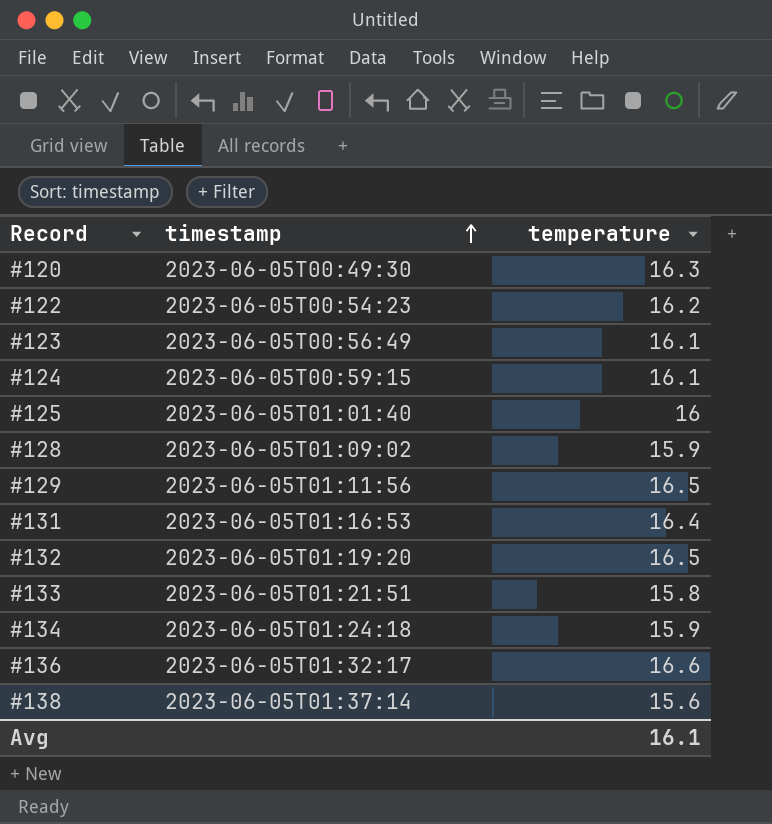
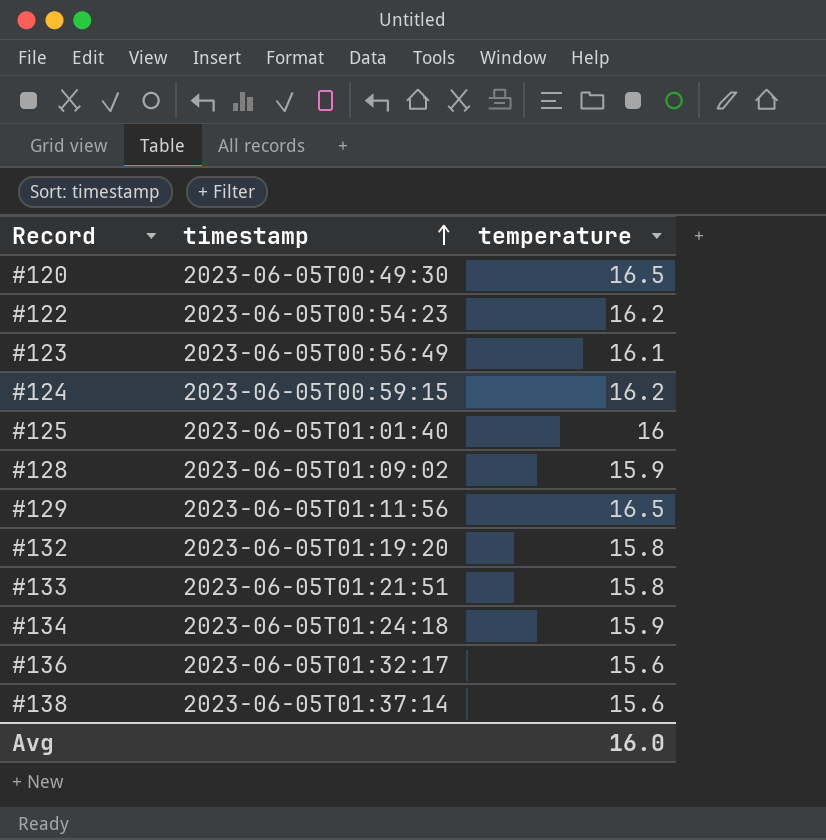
row #131: 2023-06-05T01:16:53 | 16.4 -> none
#120 | temperature: 16.3 -> 16.5
#124 | temperature: 16.1 -> 16.2
#132 | temperature: 16.5 -> 15.8
#136 | temperature: 16.6 -> 15.6
Avg | temperature: 16.1 -> 16.0

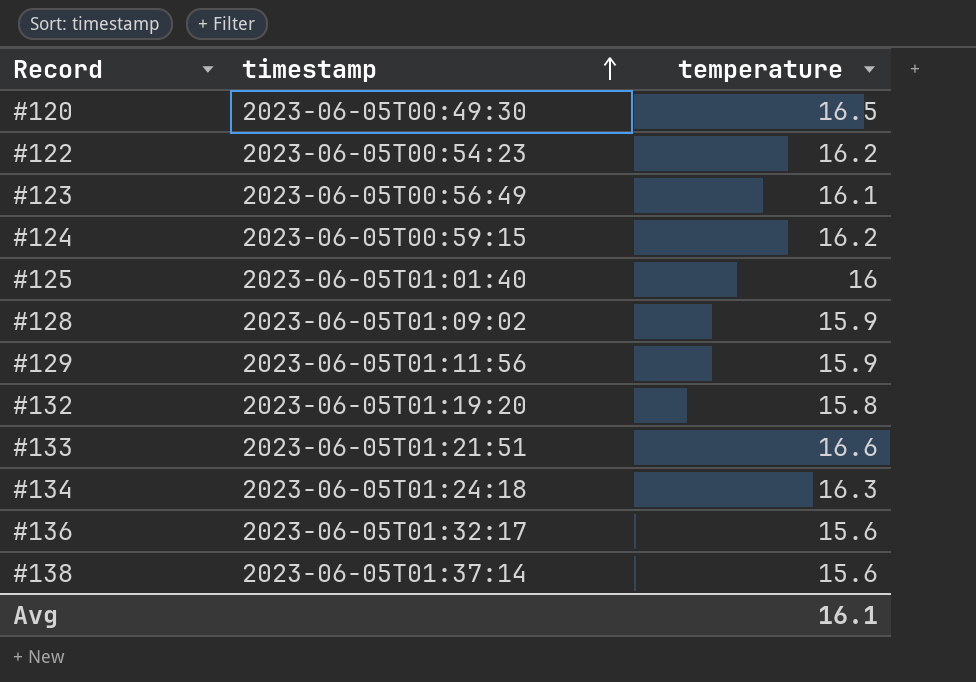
#129 | temperature: 16.5 -> 15.9
#133 | temperature: 15.8 -> 16.6
#134 | temperature: 15.9 -> 16.3
Avg | temperature: 16.0 -> 16.1

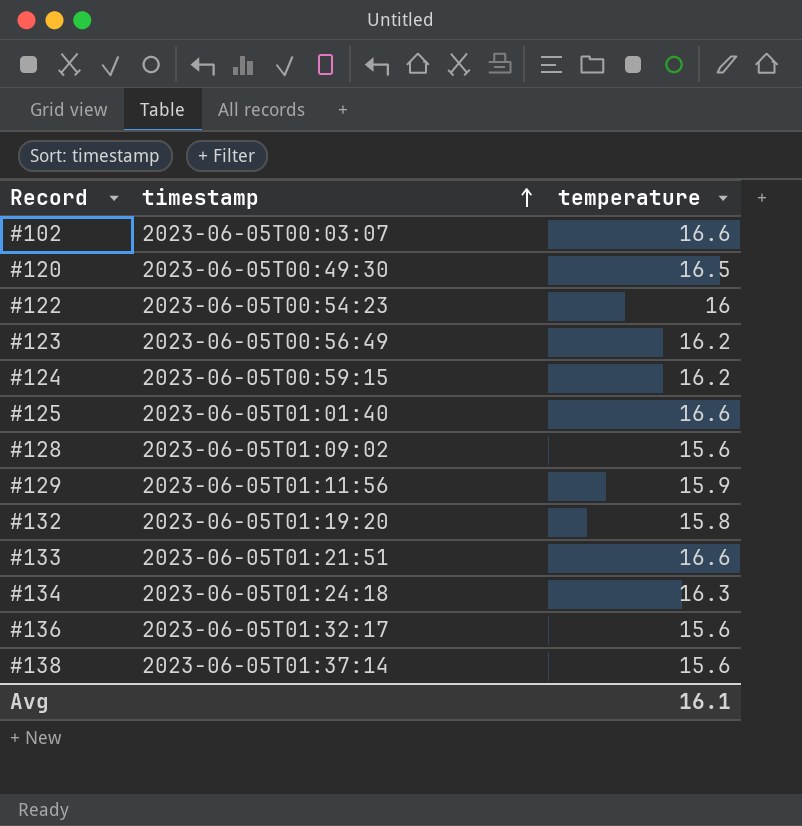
row #102: none -> 2023-06-05T00:03:07 | 16.6
#122 | temperature: 16.2 -> 16
#123 | temperature: 16.1 -> 16.2
#125 | temperature: 16 -> 16.6
#128 | temperature: 15.9 -> 15.6

